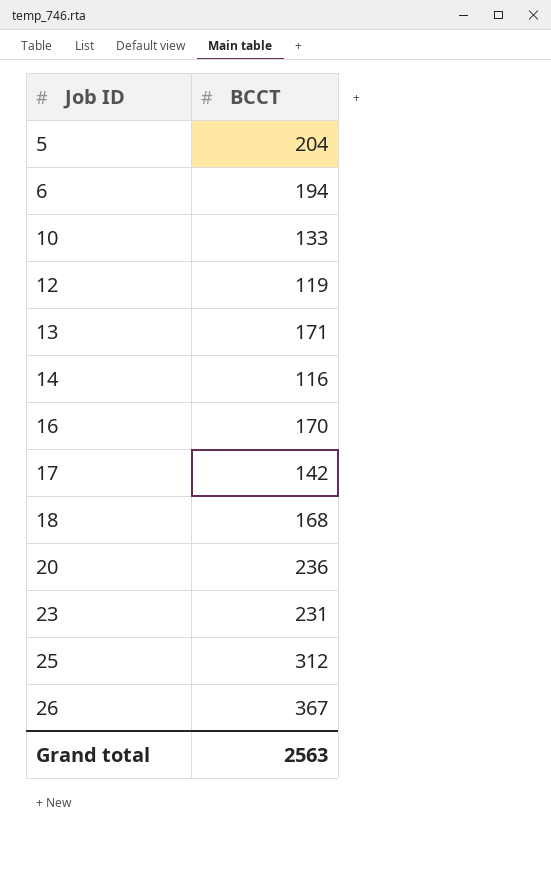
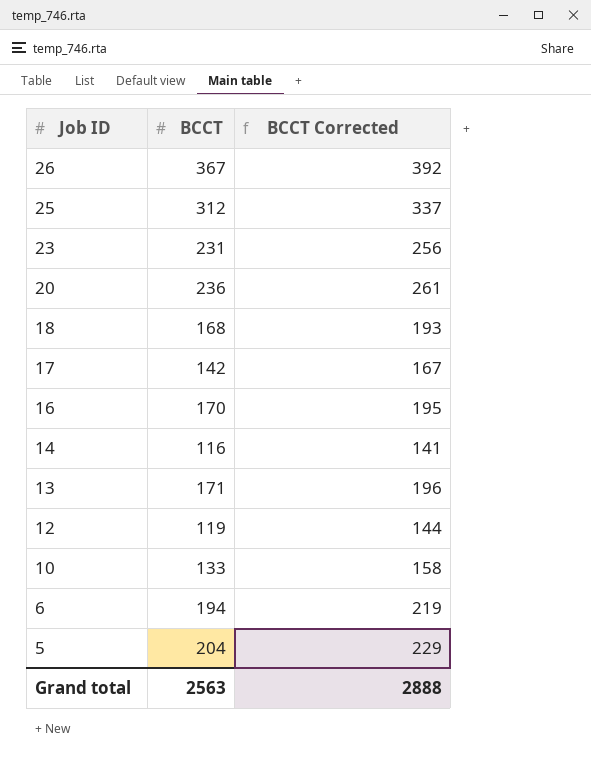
row order: Job ID ascending -> Job ID descending
column BCCT Corrected | formula: none -> [BCCT] + 25

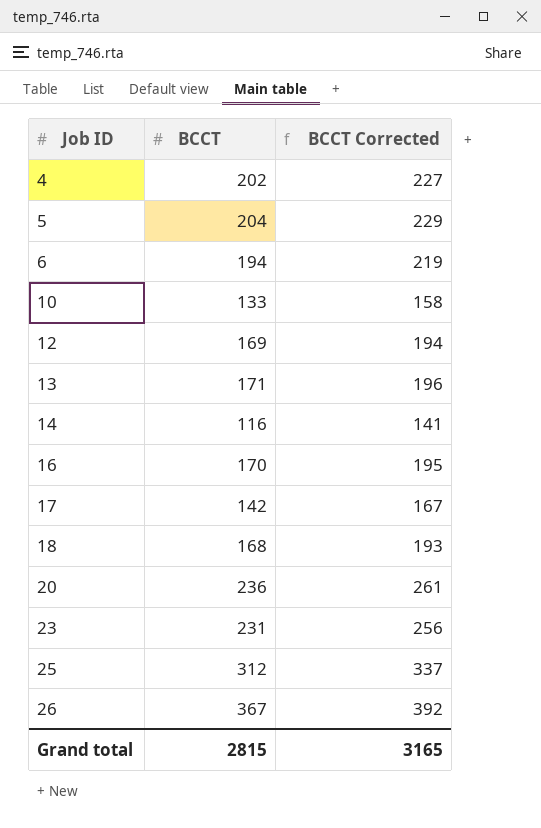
row order: Job ID descending -> Job ID ascending
row 4: none -> 202 | 227
12 | BCCT: 119 -> 169
12 | BCCT Corrected: 144 -> 194
Grand total | BCCT: 2563 -> 2815
Grand total | BCCT Corrected: 2888 -> 3165

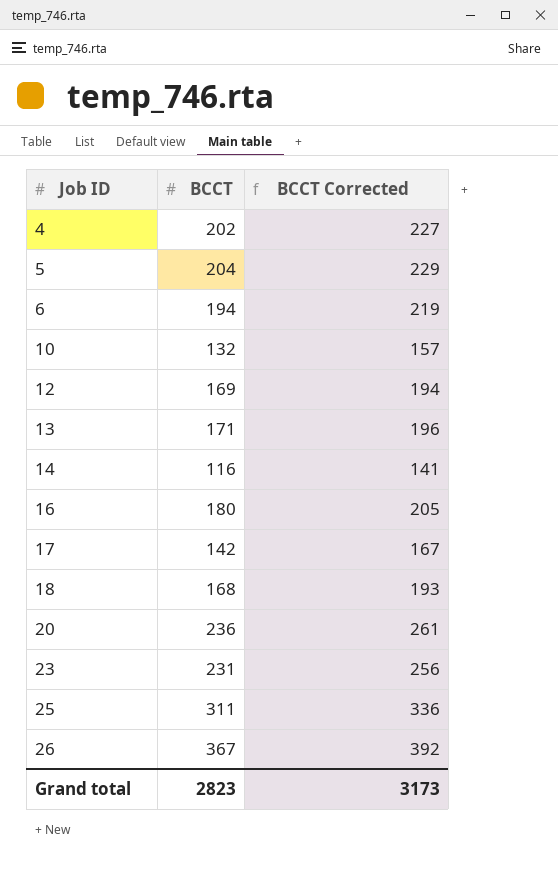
10 | BCCT: 133 -> 132
10 | BCCT Corrected: 158 -> 157
16 | BCCT: 170 -> 180
16 | BCCT Corrected: 195 -> 205
25 | BCCT: 312 -> 311
25 | BCCT Corrected: 337 -> 336
Grand total | BCCT: 2815 -> 2823
Grand total | BCCT Corrected: 3165 -> 3173

